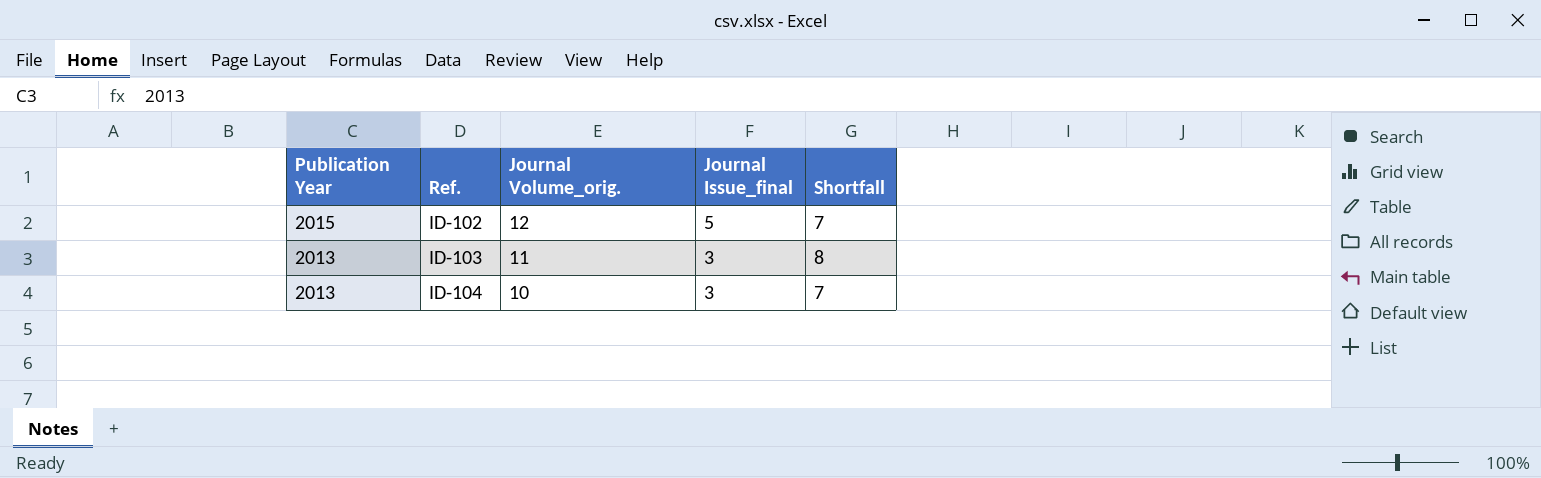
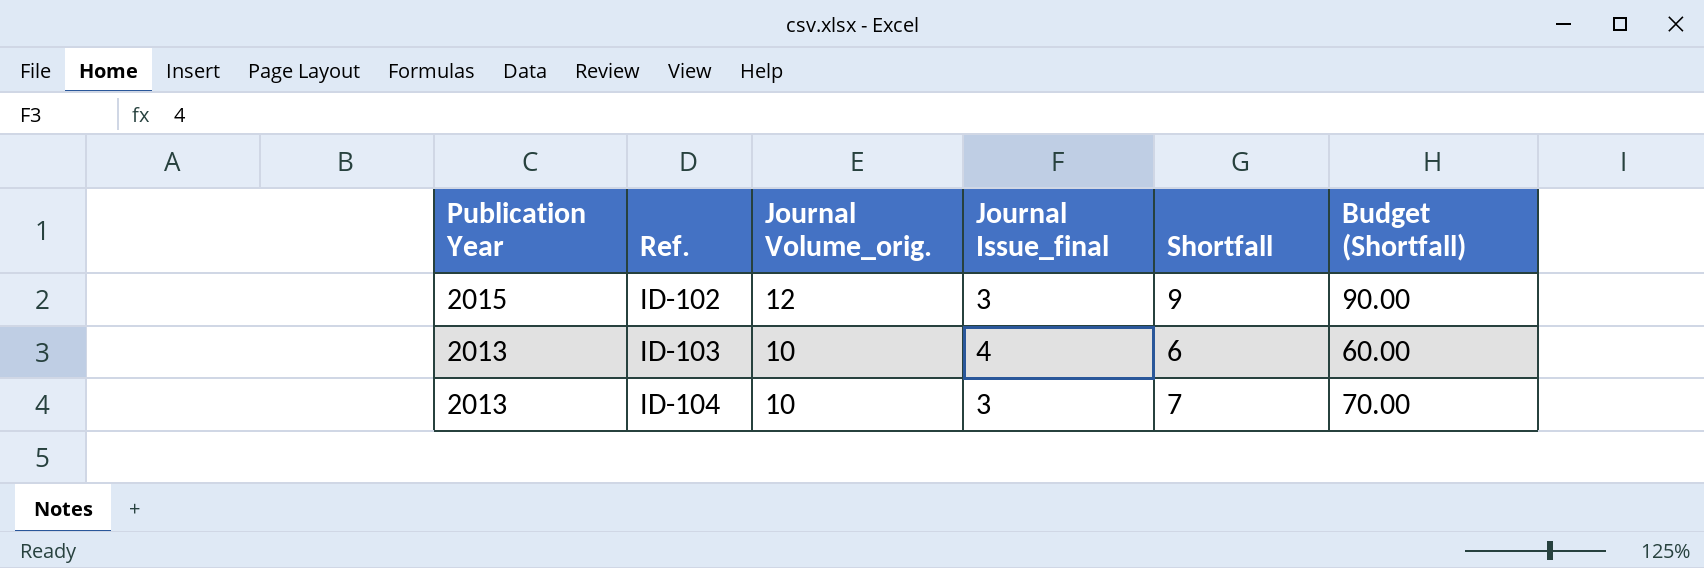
column Budget (Shortfall) | formula: none -> [Shortfall] * 10
ID-102 | Journal Issue_final: 5 -> 3
ID-102 | Shortfall: 7 -> 9
ID-103 | Journal Volume_orig.: 11 -> 10
ID-103 | Journal Issue_final: 3 -> 4
ID-103 | Shortfall: 8 -> 6

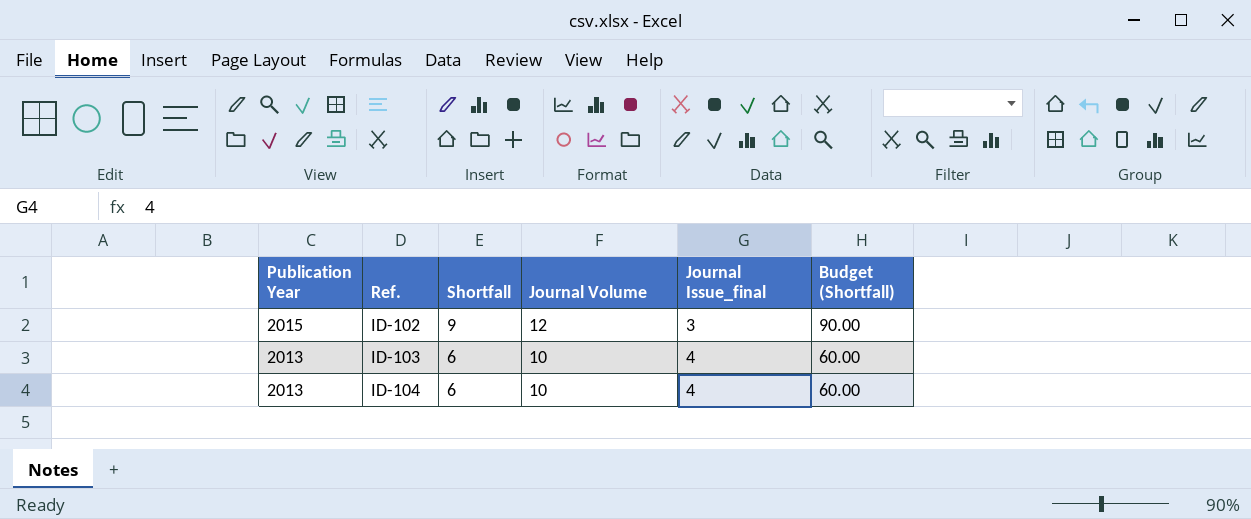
column Shortfall | position: 5 -> 3
column name: Journal Volume_orig. -> Journal Volume
ID-104 | Shortfall: 7 -> 6
ID-104 | Journal Issue_final: 3 -> 4
ID-104 | Budget (Shortfall): 70.00 -> 60.00

